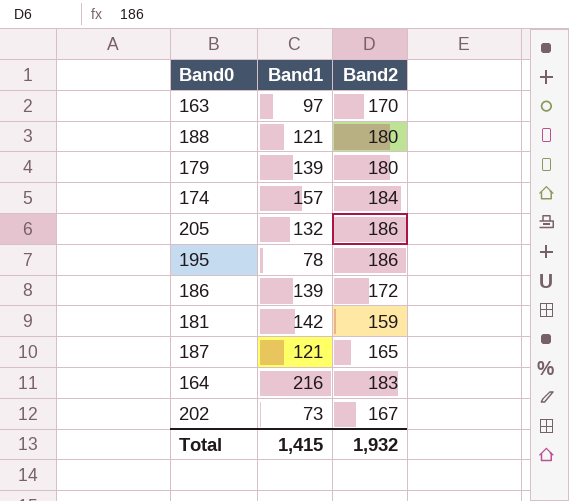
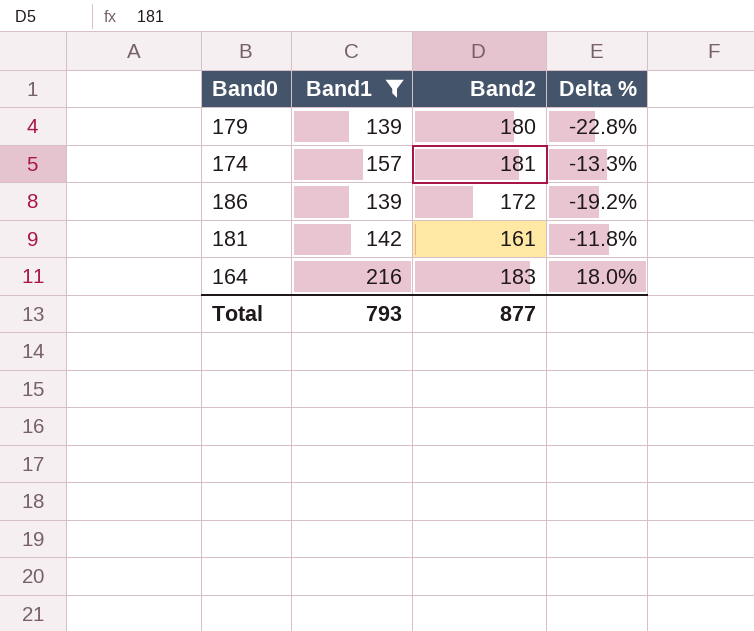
filter: none -> Band1 >= 139
column Delta % | formula: none -> ([Band1] - [Band2]) / [Band2]
174 | Band2: 184 -> 181
181 | Band2: 159 -> 161
Total | Band1: 1,415 -> 793
Total | Band2: 1,932 -> 877

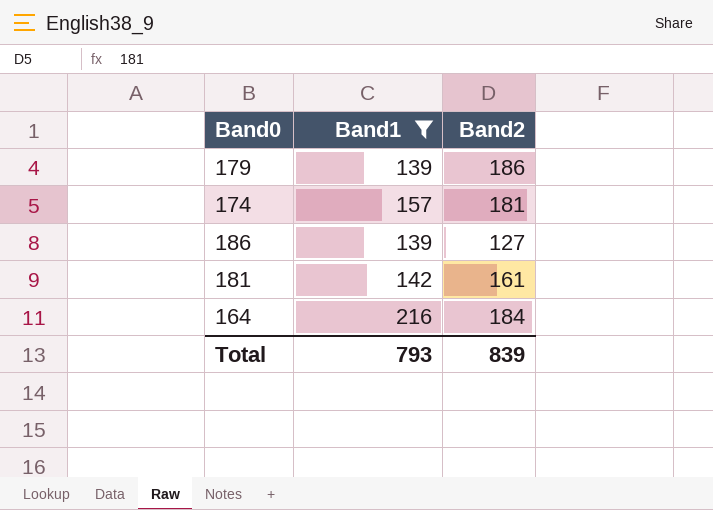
column Delta % | formula: ([Band1] - [Band2]) / [Band2] -> none
179 | Band2: 180 -> 186
186 | Band2: 172 -> 127
164 | Band2: 183 -> 184
Total | Band2: 877 -> 839

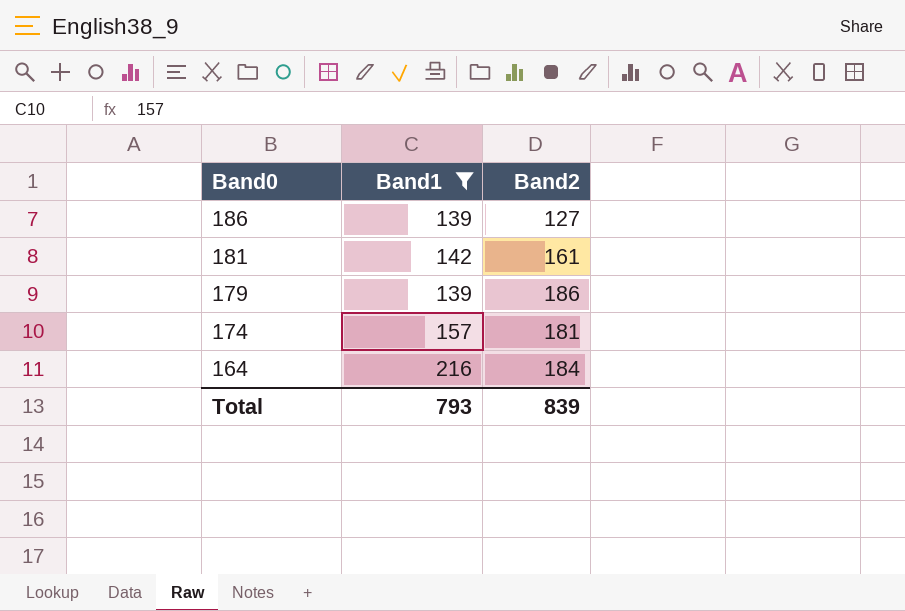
row order: none -> Band0 descending

